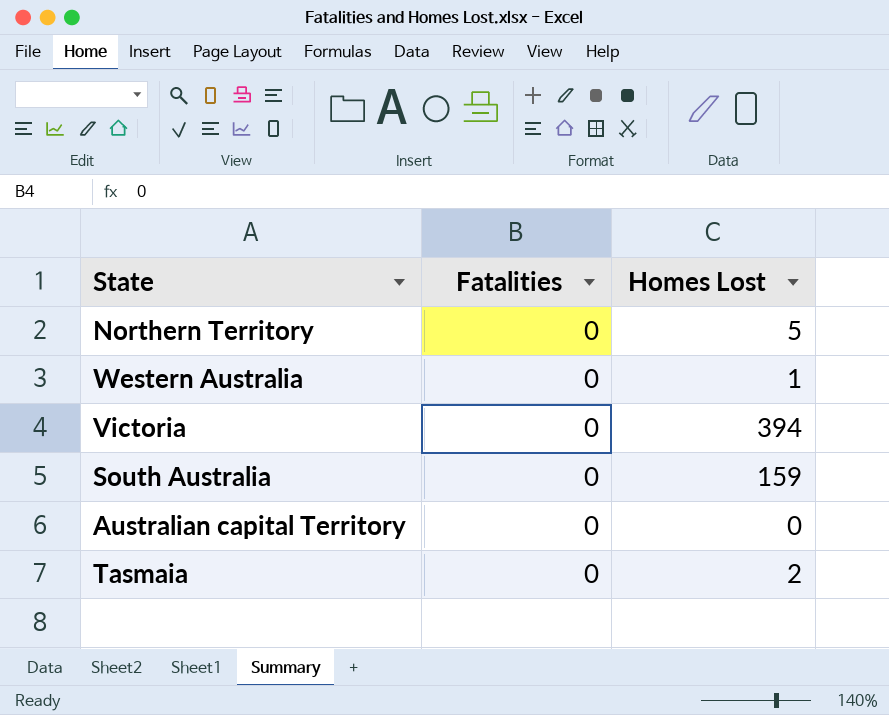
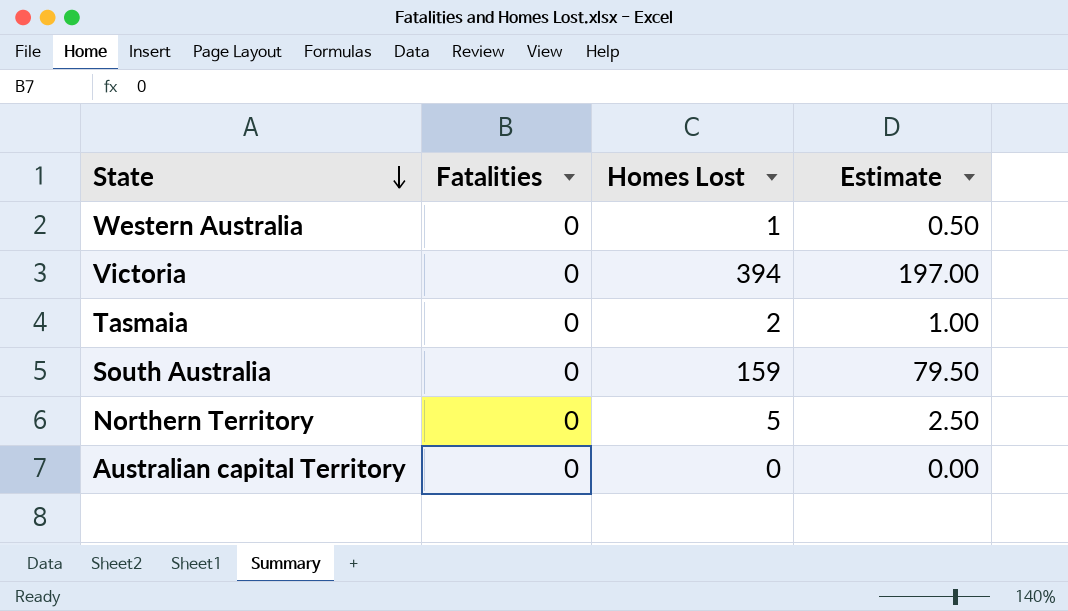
row order: none -> State descending
column Estimate | formula: none -> [Homes Lost] * 0.5

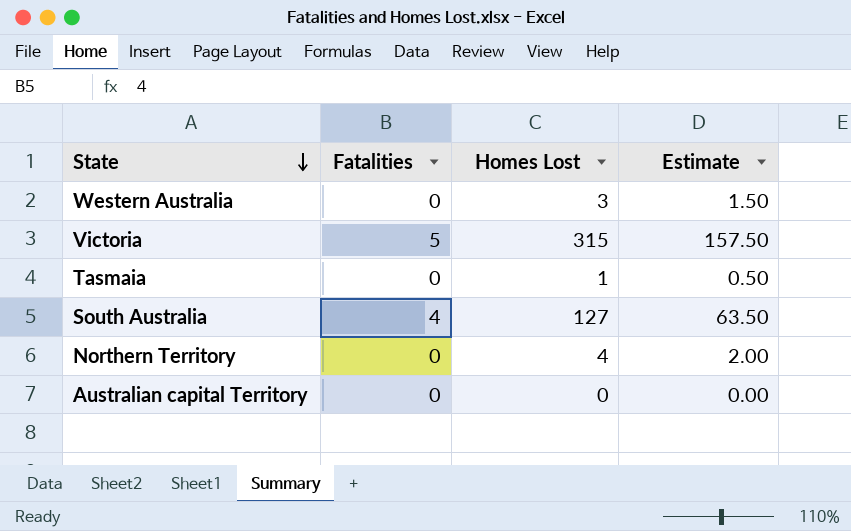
Western Australia | Homes Lost: 1 -> 3
Western Australia | Estimate: 0.50 -> 1.50
Victoria | Fatalities: 0 -> 5
Victoria | Homes Lost: 394 -> 315
Victoria | Estimate: 197.00 -> 157.50
Tasmaia | Homes Lost: 2 -> 1
Tasmaia | Estimate: 1.00 -> 0.50
South Australia | Fatalities: 0 -> 4
South Australia | Homes Lost: 159 -> 127
South Australia | Estimate: 79.50 -> 63.50
Northern Territory | Homes Lost: 5 -> 4
Northern Territory | Estimate: 2.50 -> 2.00

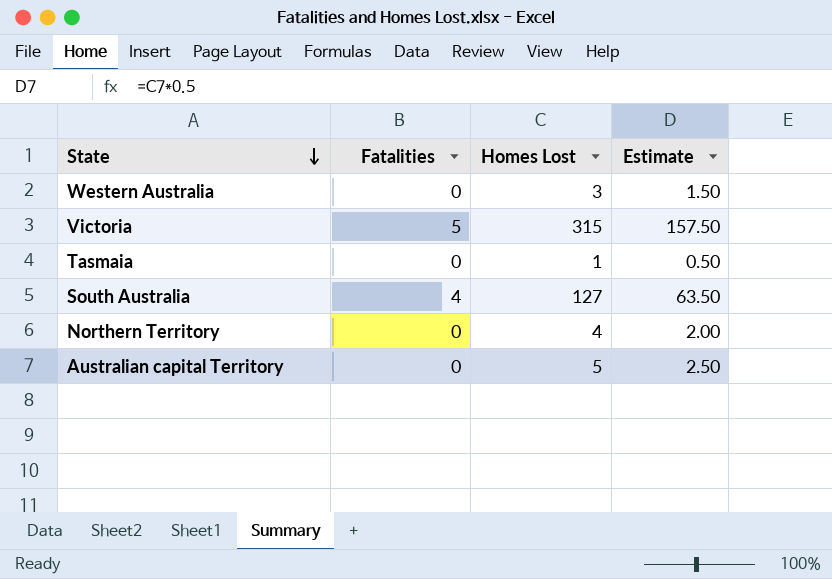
Australian capital Territory | Homes Lost: 0 -> 5
Australian capital Territory | Estimate: 0.00 -> 2.50

